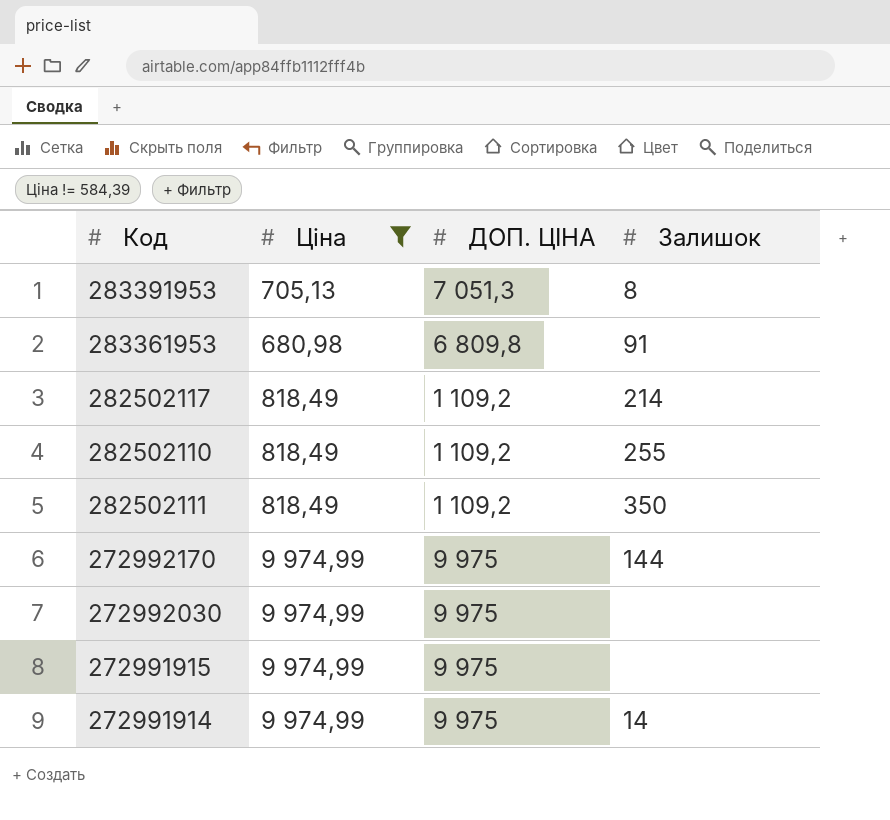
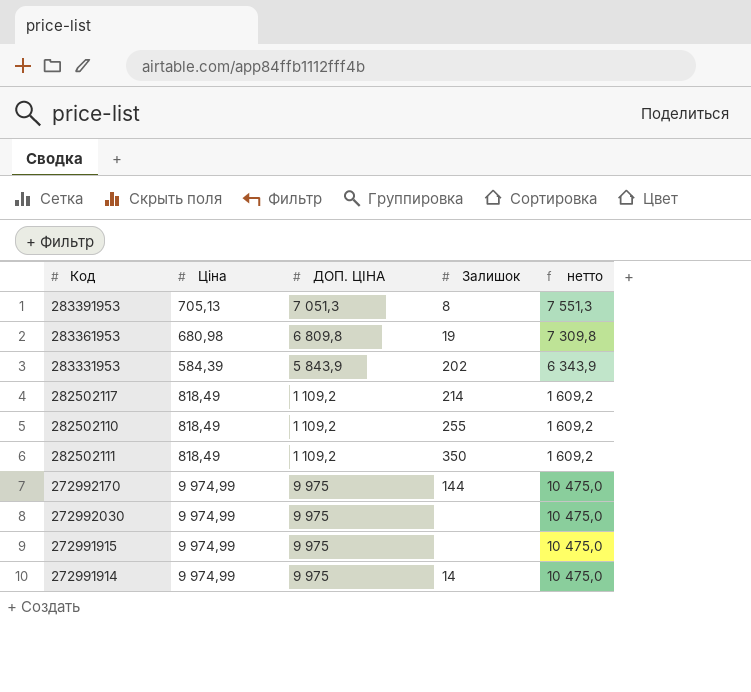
filter: Ціна != 584,39 -> none
column нетто | formula: none -> [ДОП. ЦІНА] + 500
283361953 | Залишок: 91 -> 19

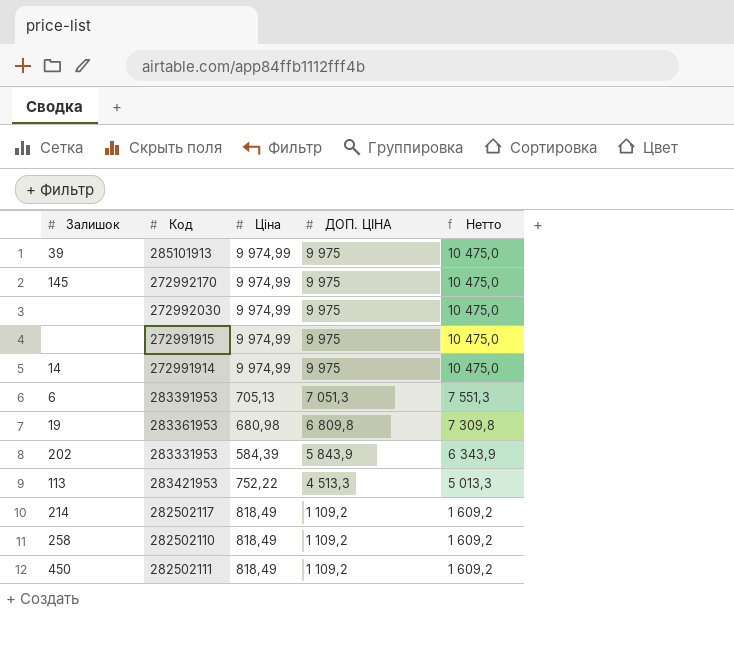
row order: none -> ДОП. ЦІНА descending
column Залишок | position: 4 -> 1
column name: нетто -> Нетто
row 285101913: none -> 39 | 9 974,99 | 9 975 | 10 475,0
272992170 | Залишок: 144 -> 145
283391953 | Залишок: 8 -> 6
row 283421953: none -> 113 | 752,22 | 4 513,3 | 5 013,3
282502110 | Залишок: 255 -> 258
282502111 | Залишок: 350 -> 450

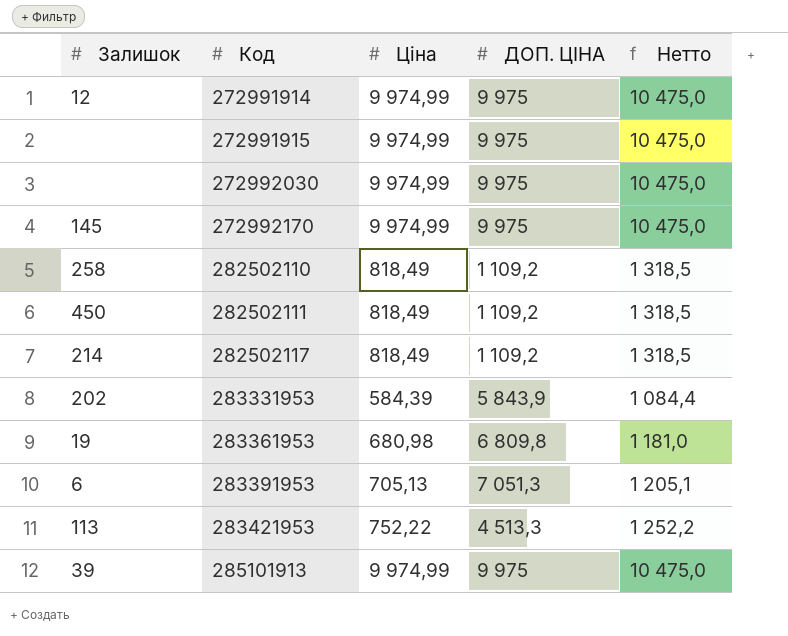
row order: ДОП. ЦІНА descending -> Код ascending
column Нетто | formula: [ДОП. ЦІНА] + 500 -> [Ціна] + 500
272991914 | Залишок: 14 -> 12

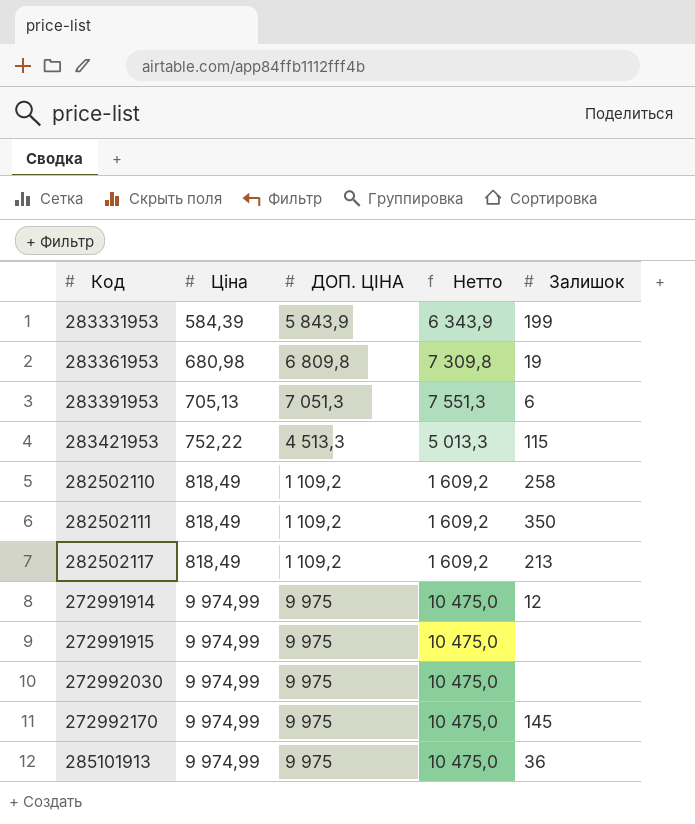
row order: Код ascending -> Ціна ascending
column Нетто | formula: [Ціна] + 500 -> [ДОП. ЦІНА] + 500
column Залишок | position: 1 -> 5
283331953 | Залишок: 202 -> 199
283421953 | Залишок: 113 -> 115
282502111 | Залишок: 450 -> 350
282502117 | Залишок: 214 -> 213
285101913 | Залишок: 39 -> 36

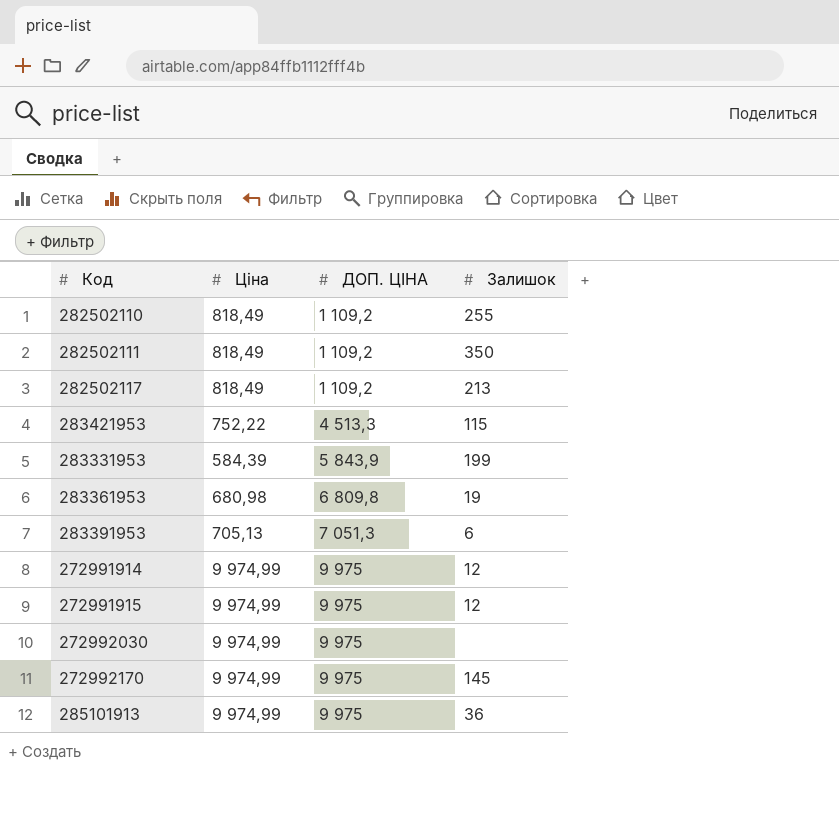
row order: Ціна ascending -> ДОП. ЦІНА ascending
column Нетто | formula: [ДОП. ЦІНА] + 500 -> none
282502110 | Залишок: 258 -> 255
272991915 | Залишок: none -> 12

